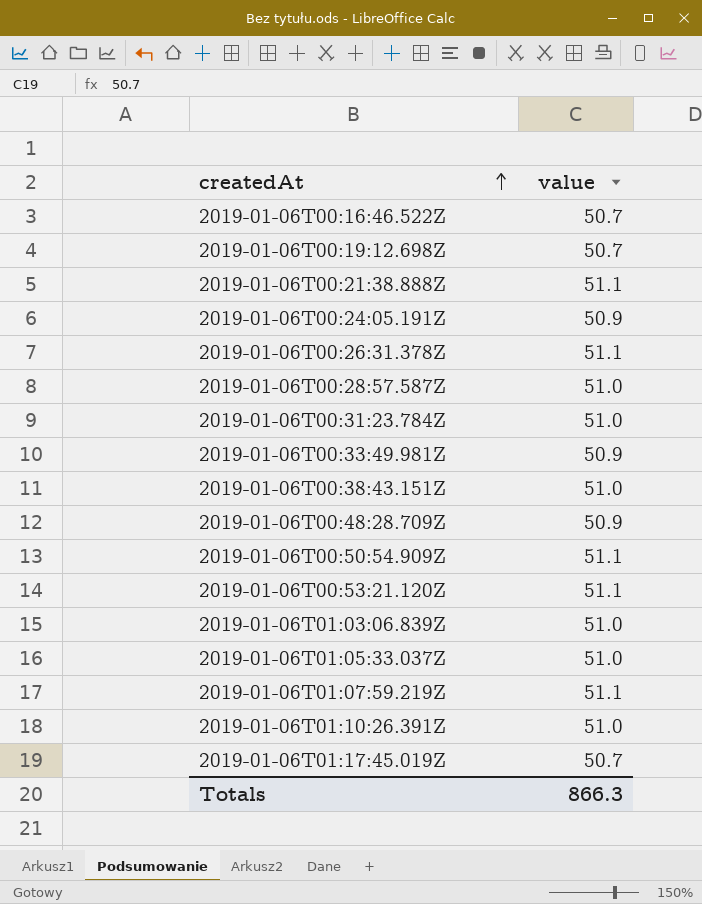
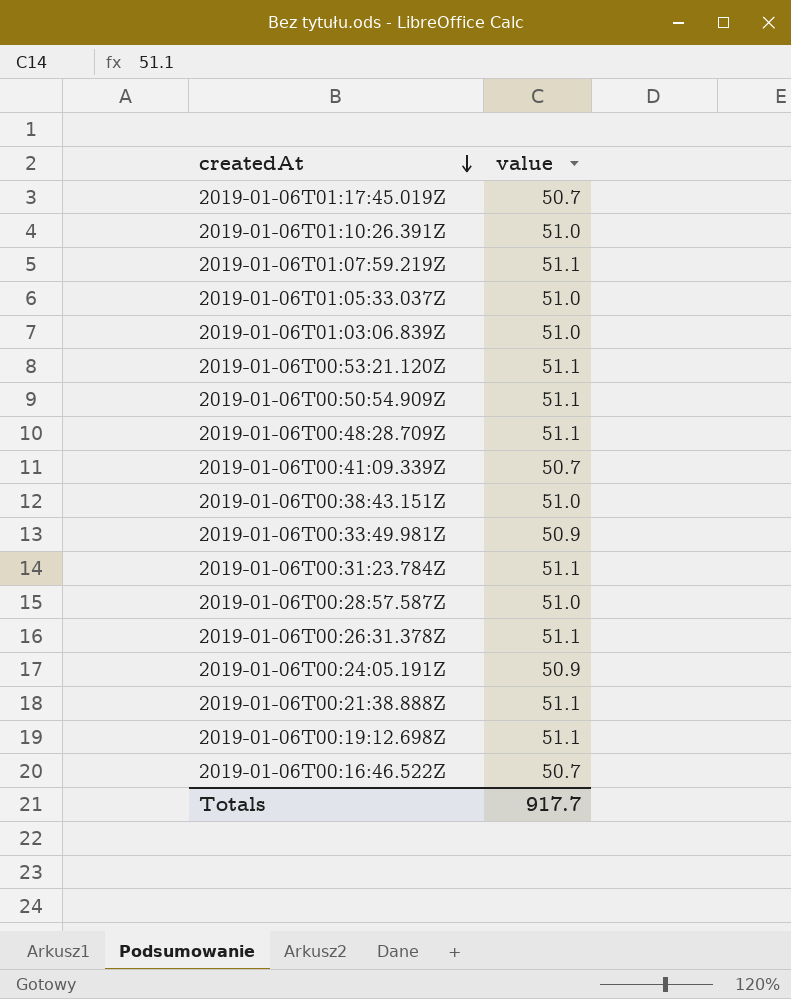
row order: createdAt ascending -> createdAt descending
2019-01-06T00:48:28.709Z | value: 50.9 -> 51.1
row 2019-01-06T00:41:09.339Z: none -> 50.7
2019-01-06T00:31:23.784Z | value: 51.0 -> 51.1
2019-01-06T00:19:12.698Z | value: 50.7 -> 51.1
Totals | value: 866.3 -> 917.7

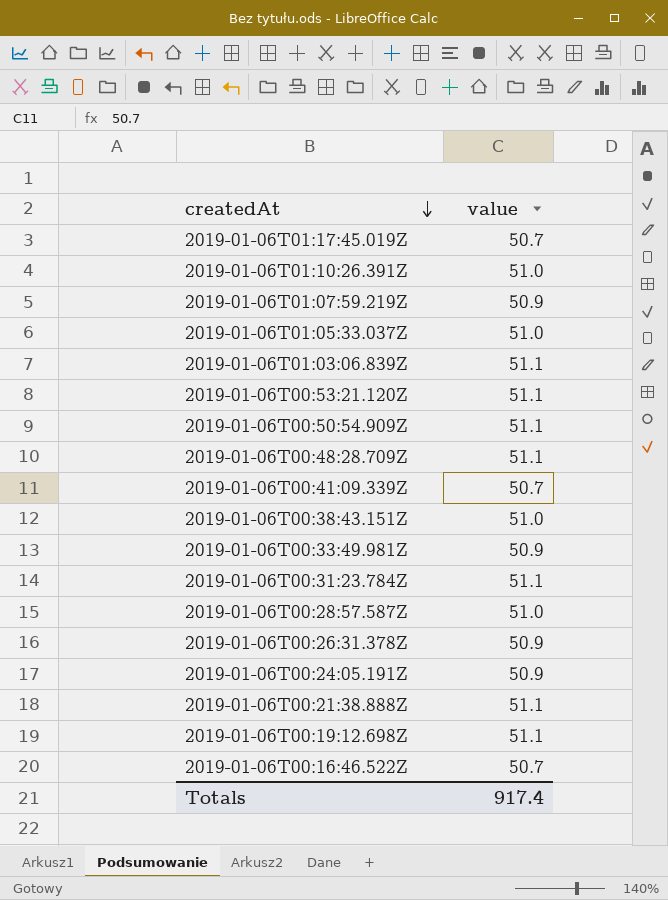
2019-01-06T01:07:59.219Z | value: 51.1 -> 50.9
2019-01-06T01:03:06.839Z | value: 51.0 -> 51.1
2019-01-06T00:26:31.378Z | value: 51.1 -> 50.9
Totals | value: 917.7 -> 917.4

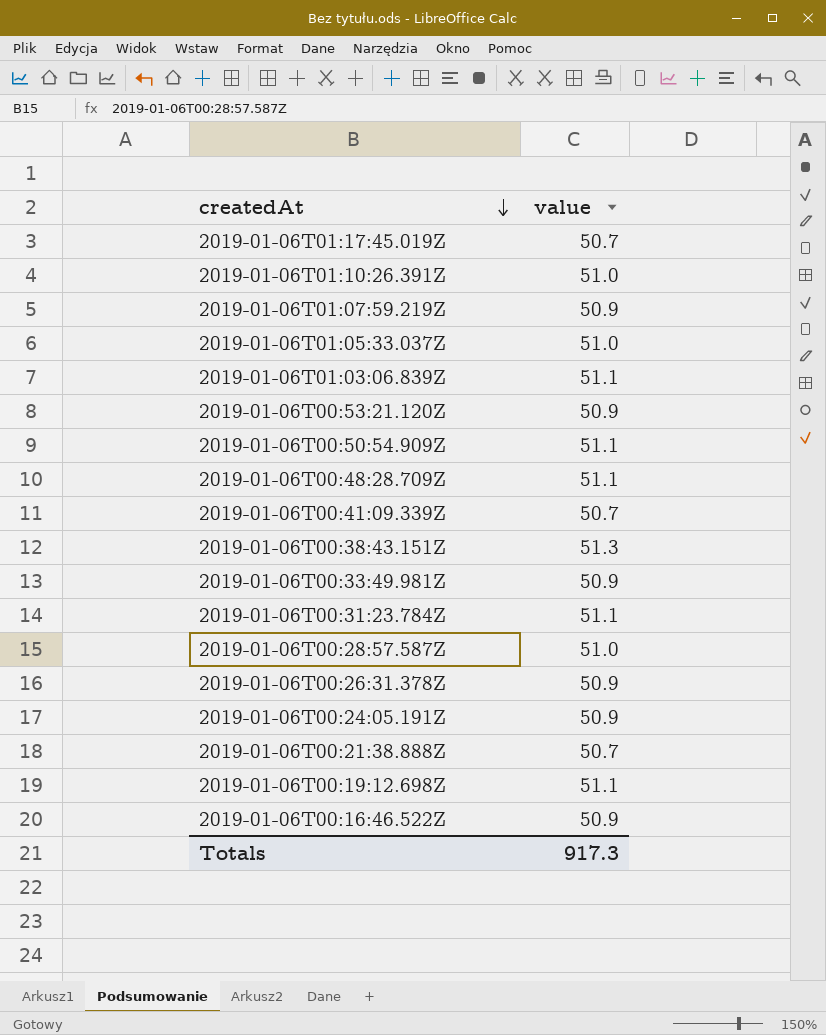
2019-01-06T00:53:21.120Z | value: 51.1 -> 50.9
2019-01-06T00:38:43.151Z | value: 51.0 -> 51.3
2019-01-06T00:21:38.888Z | value: 51.1 -> 50.7
2019-01-06T00:16:46.522Z | value: 50.7 -> 50.9
Totals | value: 917.4 -> 917.3

